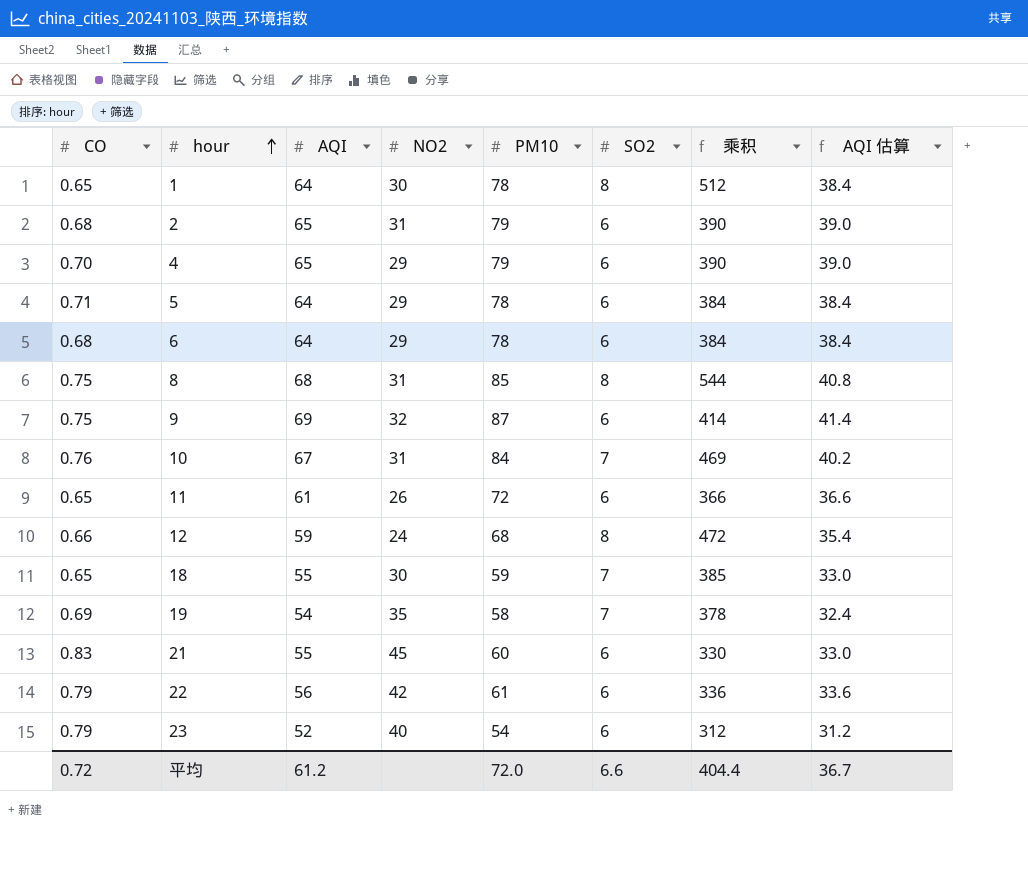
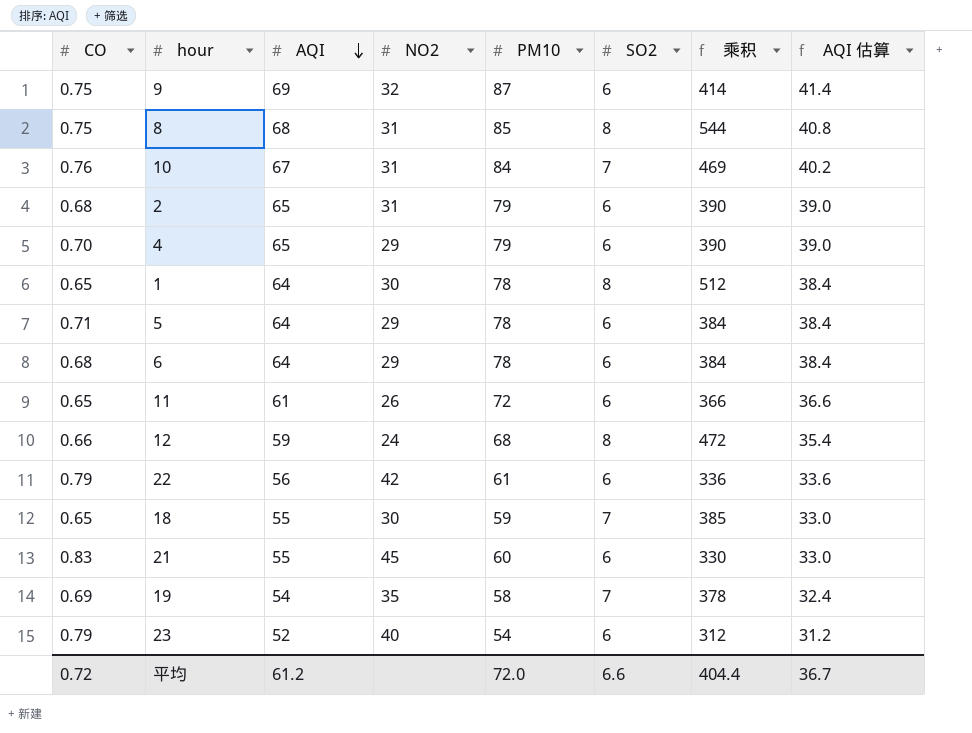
row order: hour ascending -> AQI descending

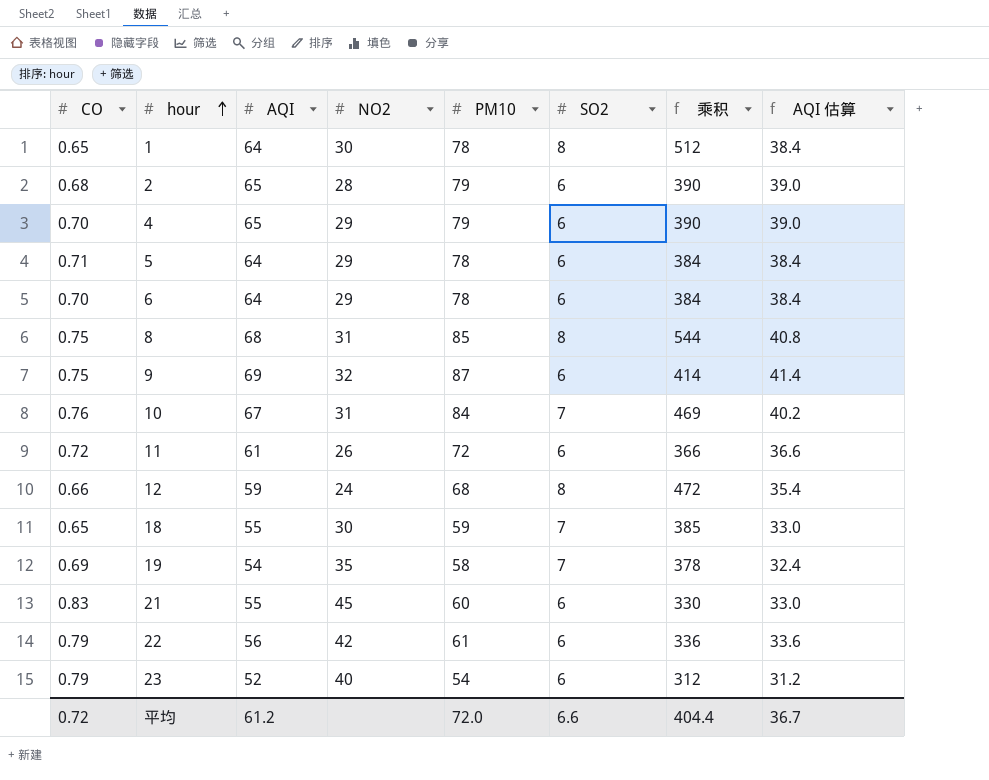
row order: AQI descending -> hour ascending
2 | NO2: 31 -> 28
6 | CO: 0.68 -> 0.70
11 | CO: 0.65 -> 0.72

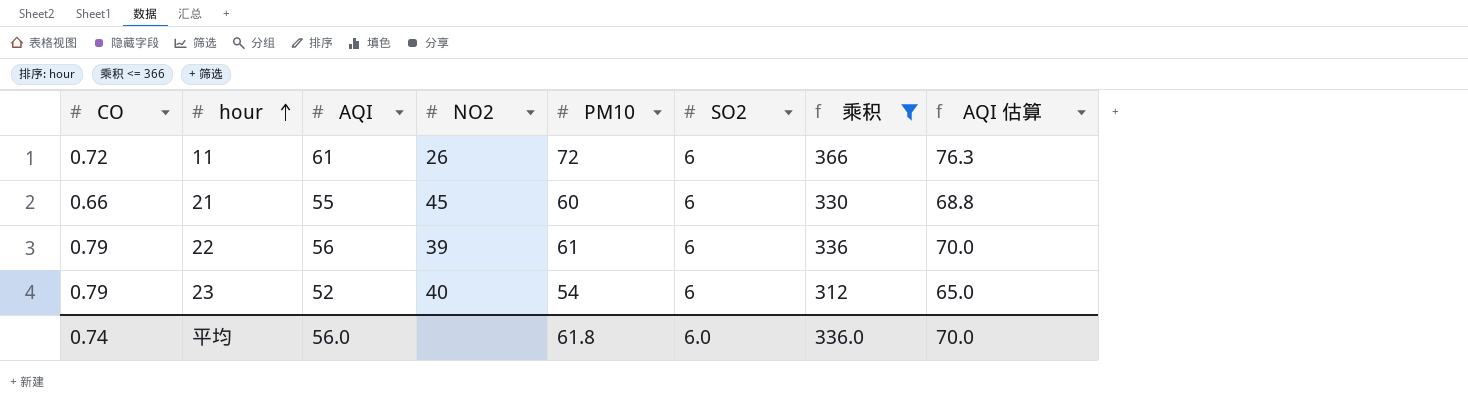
filter: none -> 乘积 <= 366
column AQI 估算 | formula: [AQI] * 0.6 -> [AQI] * 1.25
21 | CO: 0.83 -> 0.66
22 | NO2: 42 -> 39
平均 | CO: 0.72 -> 0.74
平均 | AQI: 61.2 -> 56.0
平均 | PM10: 72.0 -> 61.8
平均 | SO2: 6.6 -> 6.0
平均 | 乘积: 404.4 -> 336.0
平均 | AQI 估算: 36.7 -> 70.0

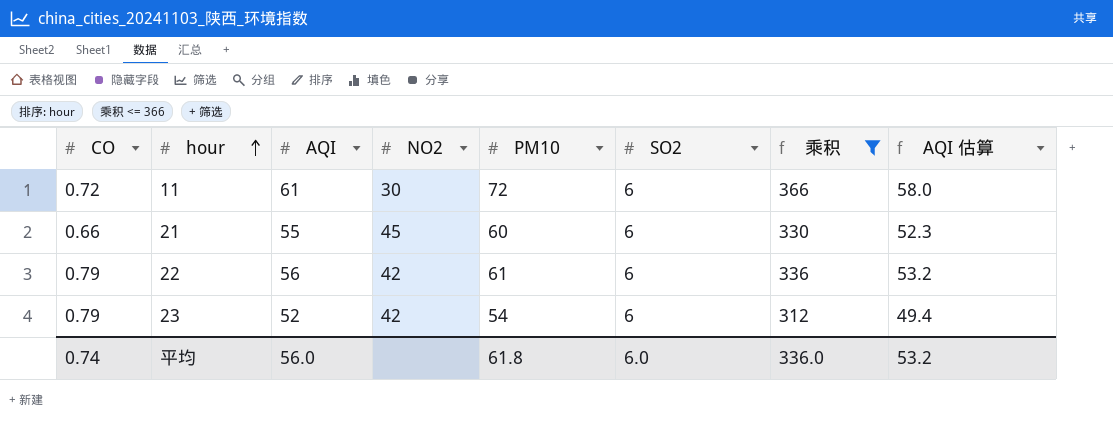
column AQI 估算 | formula: [AQI] * 1.25 -> [AQI] * 0.95
11 | NO2: 26 -> 30
22 | NO2: 39 -> 42
23 | NO2: 40 -> 42
平均 | AQI 估算: 70.0 -> 53.2

